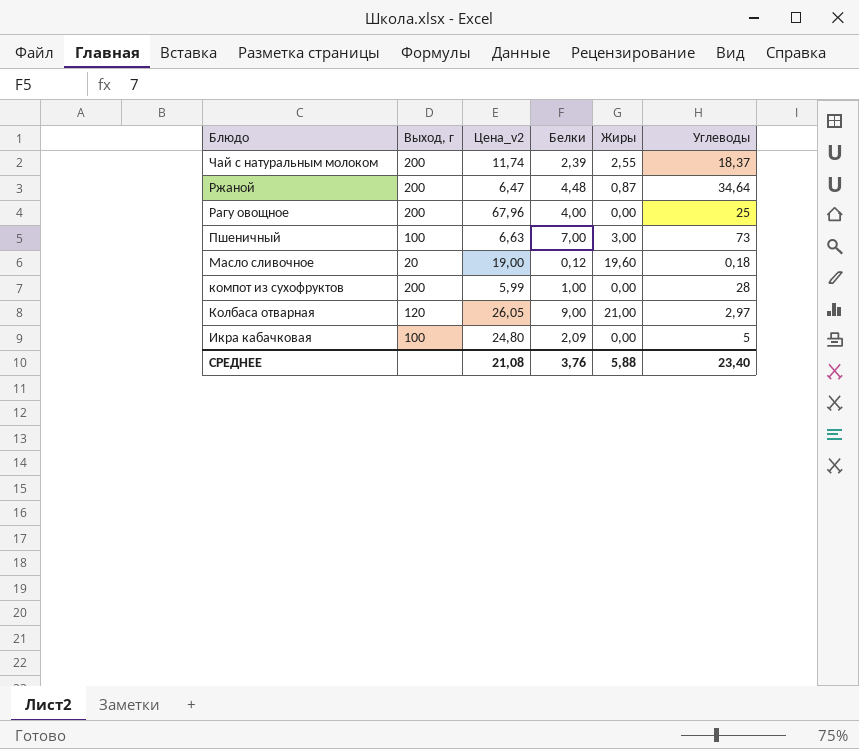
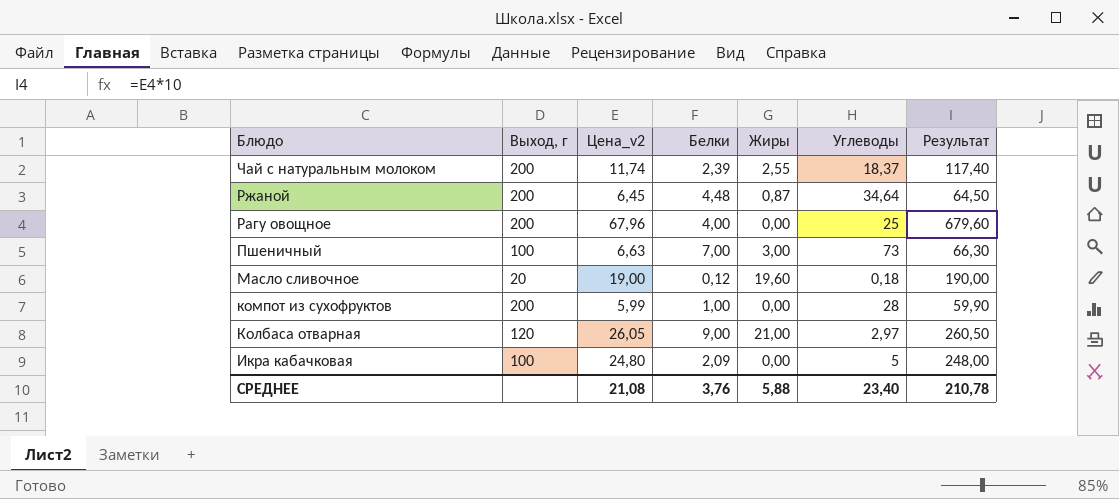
column Результат | formula: none -> [Цена_v2] * 10
Ржаной | Цена_v2: 6,47 -> 6,45

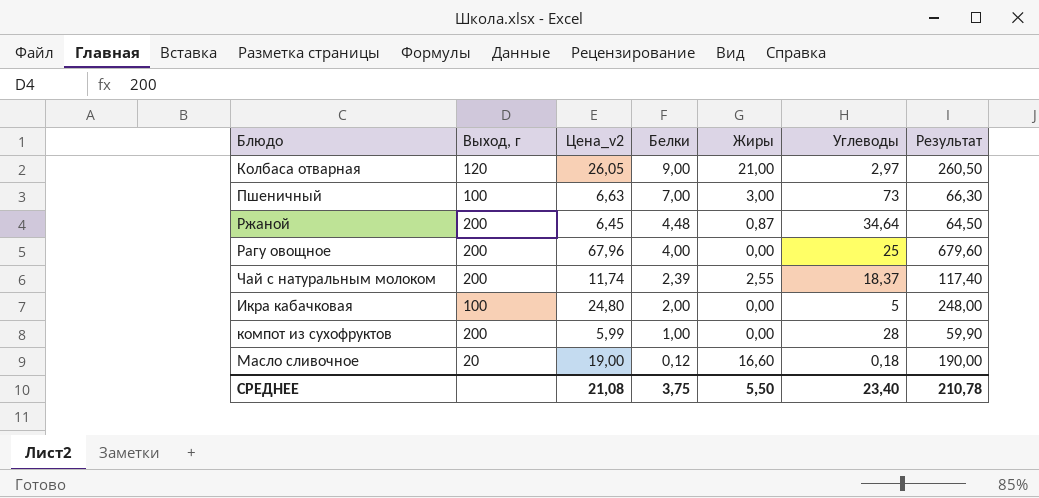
row order: Блюдо descending -> Белки descending
Икра кабачковая | Белки: 2,09 -> 2,00
Масло сливочное | Жиры: 19,60 -> 16,60
СРЕДНЕЕ | Белки: 3,76 -> 3,75
СРЕДНЕЕ | Жиры: 5,88 -> 5,50

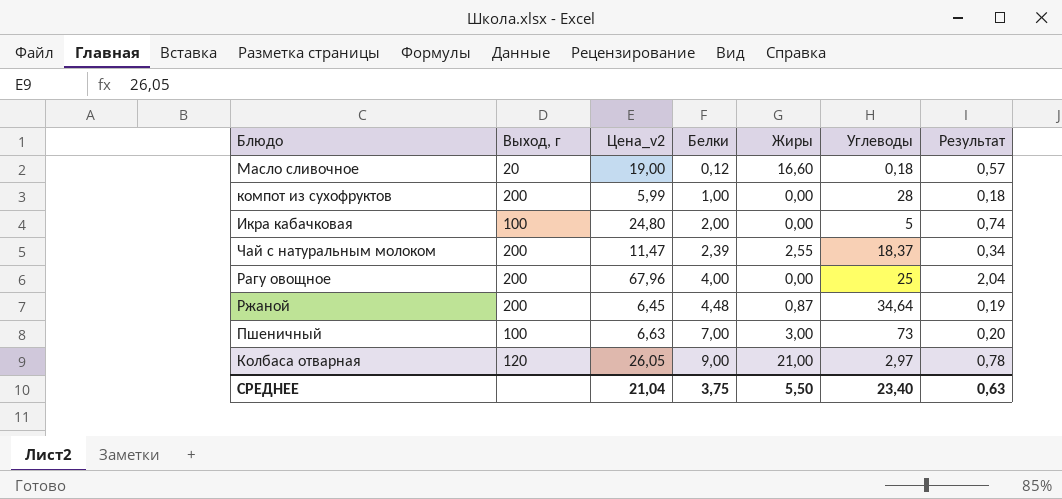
row order: Белки descending -> Белки ascending
column Результат | formula: [Цена_v2] * 10 -> [Цена_v2] * 0,03
Чай с натуральным молоком | Цена_v2: 11,74 -> 11,47
СРЕДНЕЕ | Цена_v2: 21,08 -> 21,04
СРЕДНЕЕ | Результат: 210,78 -> 0,63

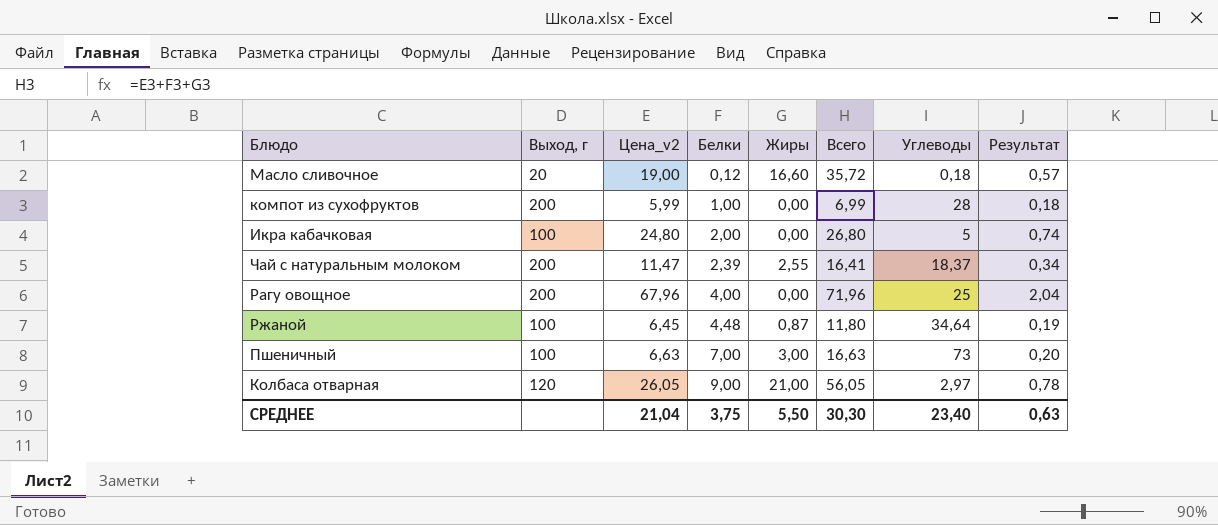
column Всего | formula: none -> [Цена_v2] + [Белки] + [Жиры]
Ржаной | Выход, г: 200 -> 100

